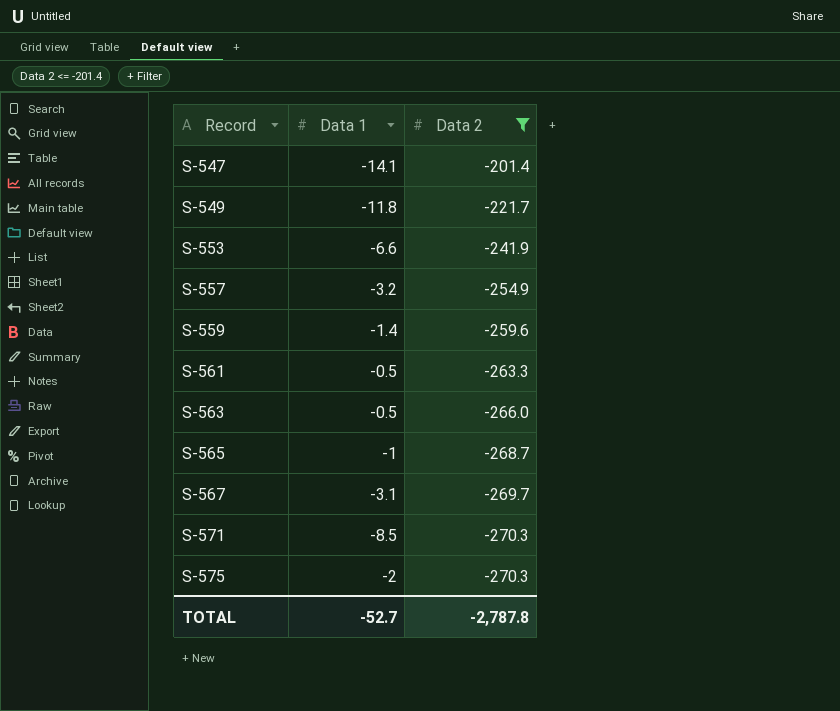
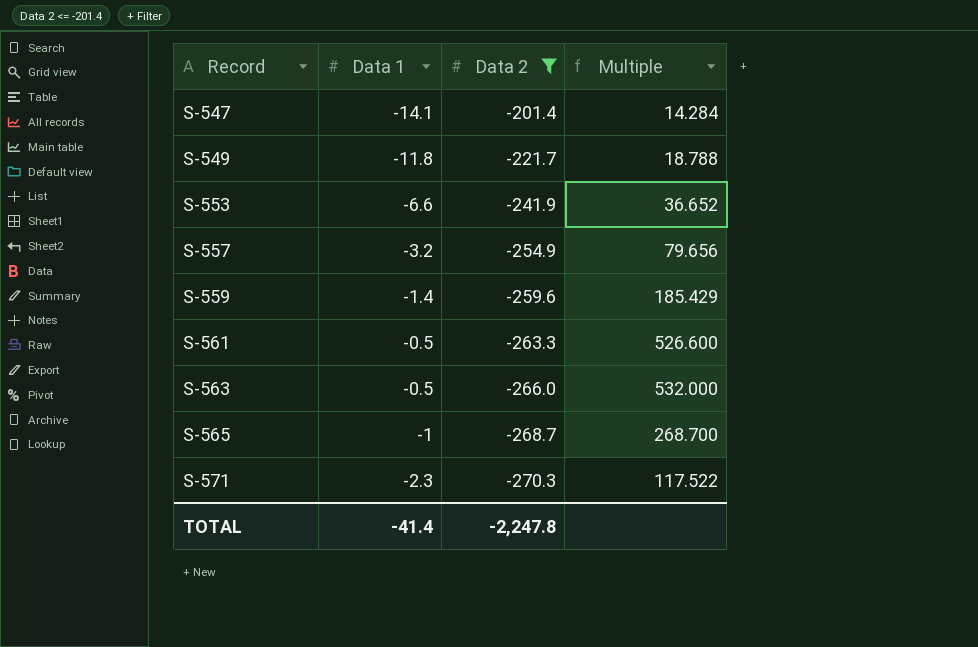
column Multiple | formula: none -> [Data 2] / [Data 1]
row S-567: -3.1 | -269.7 -> none
row S-575: -2 | -270.3 -> none
S-571 | Data 1: -8.5 -> -2.3
TOTAL | Data 1: -52.7 -> -41.4
TOTAL | Data 2: -2,787.8 -> -2,247.8

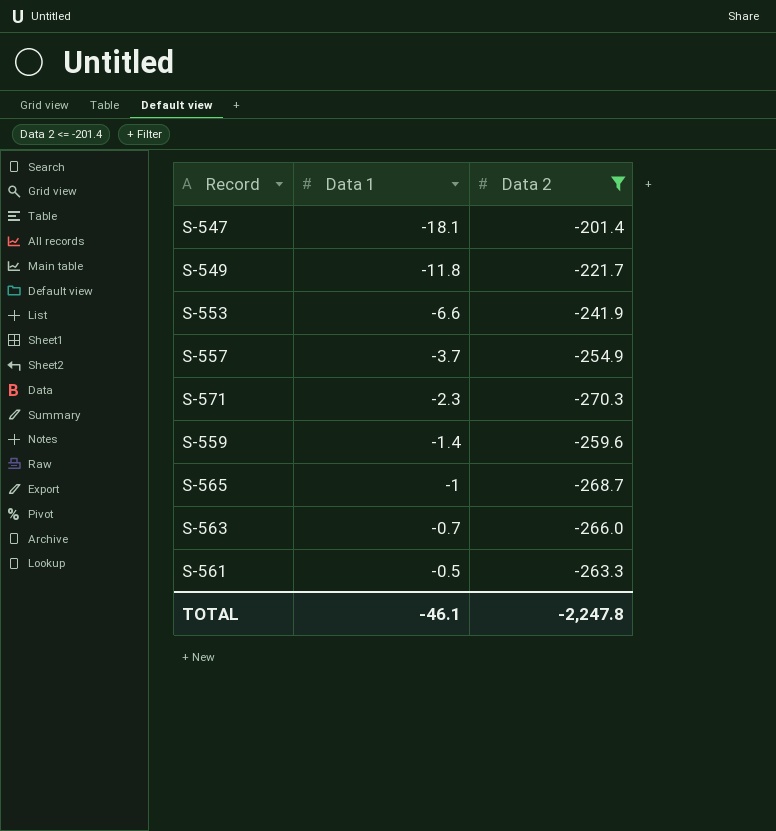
row order: Record ascending -> Data 1 ascending
column Multiple | formula: [Data 2] / [Data 1] -> none
S-547 | Data 1: -14.1 -> -18.1
S-557 | Data 1: -3.2 -> -3.7
S-563 | Data 1: -0.5 -> -0.7
TOTAL | Data 1: -41.4 -> -46.1

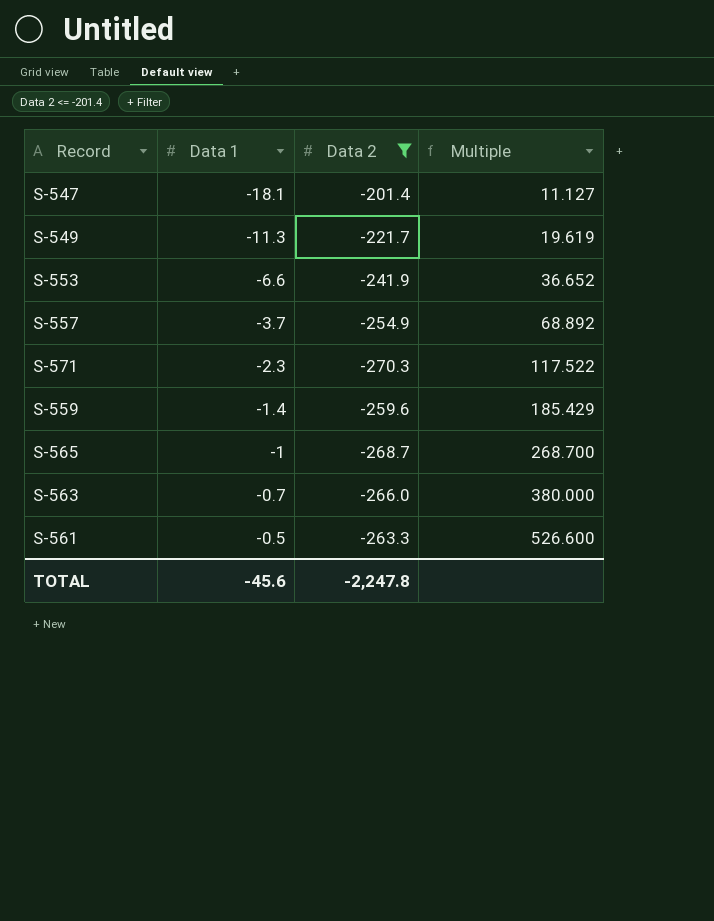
column Multiple | formula: none -> [Data 2] / [Data 1]
S-549 | Data 1: -11.8 -> -11.3
TOTAL | Data 1: -46.1 -> -45.6

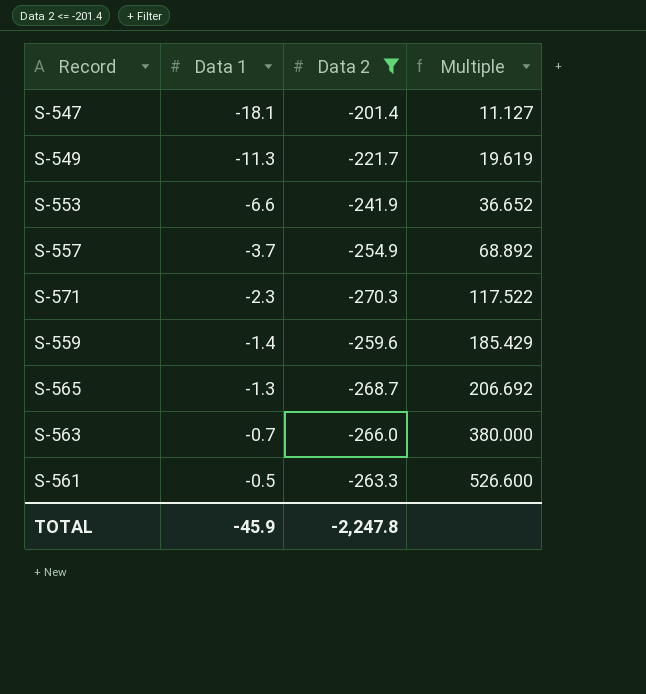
S-565 | Data 1: -1 -> -1.3
S-565 | Multiple: 268.700 -> 206.692
TOTAL | Data 1: -45.6 -> -45.9

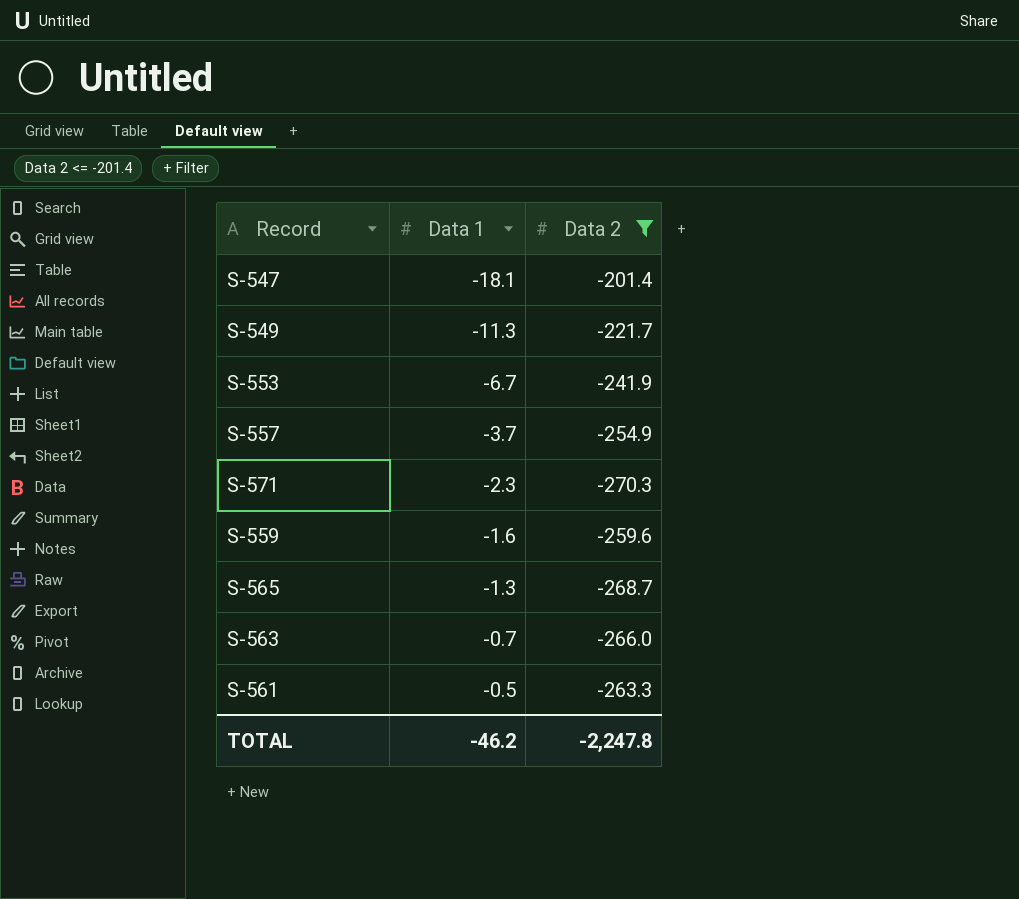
column Multiple | formula: [Data 2] / [Data 1] -> none
S-553 | Data 1: -6.6 -> -6.7
S-559 | Data 1: -1.4 -> -1.6
TOTAL | Data 1: -45.9 -> -46.2

